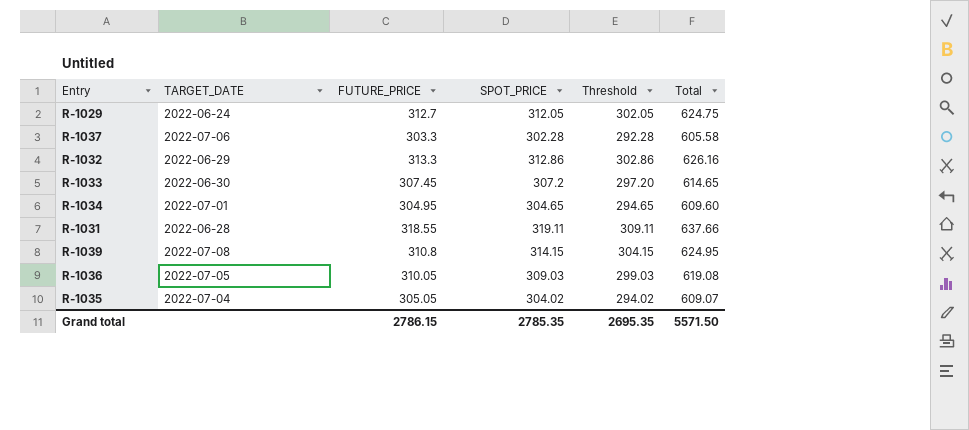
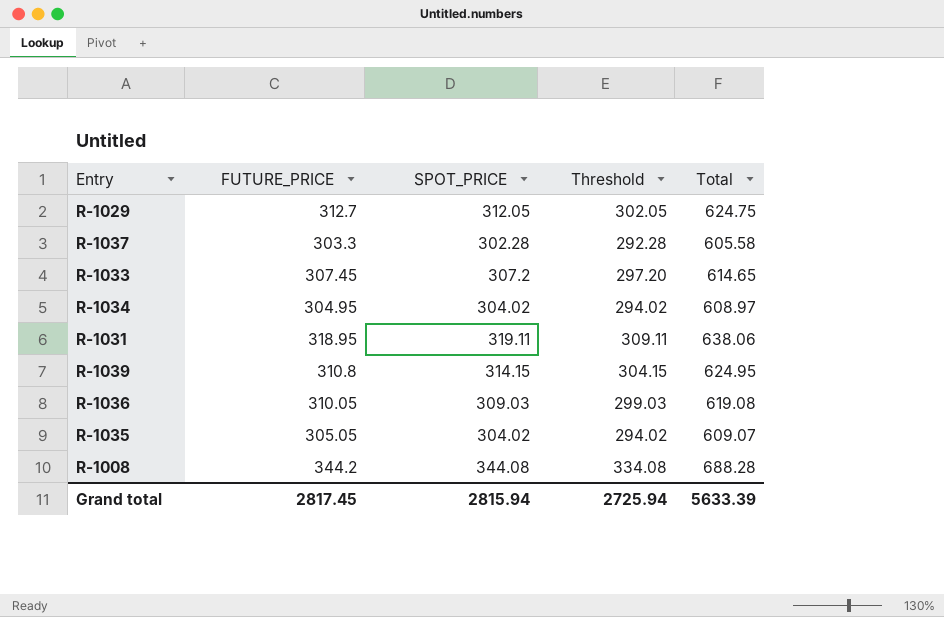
column TARGET_DATE | position: 2 -> none
row R-1032: 2022-06-29 | 313.3 | 312.86 | 302.86 | 626.16 -> none
R-1034 | SPOT_PRICE: 304.65 -> 304.02
R-1034 | Threshold: 294.65 -> 294.02
R-1034 | Total: 609.60 -> 608.97
R-1031 | FUTURE_PRICE: 318.55 -> 318.95
R-1031 | Total: 637.66 -> 638.06
row R-1008: none -> 344.2 | 344.08 | 334.08 | 688.28
Grand total | FUTURE_PRICE: 2786.15 -> 2817.45
Grand total | SPOT_PRICE: 2785.35 -> 2815.94
Grand total | Threshold: 2695.35 -> 2725.94
Grand total | Total: 5571.50 -> 5633.39

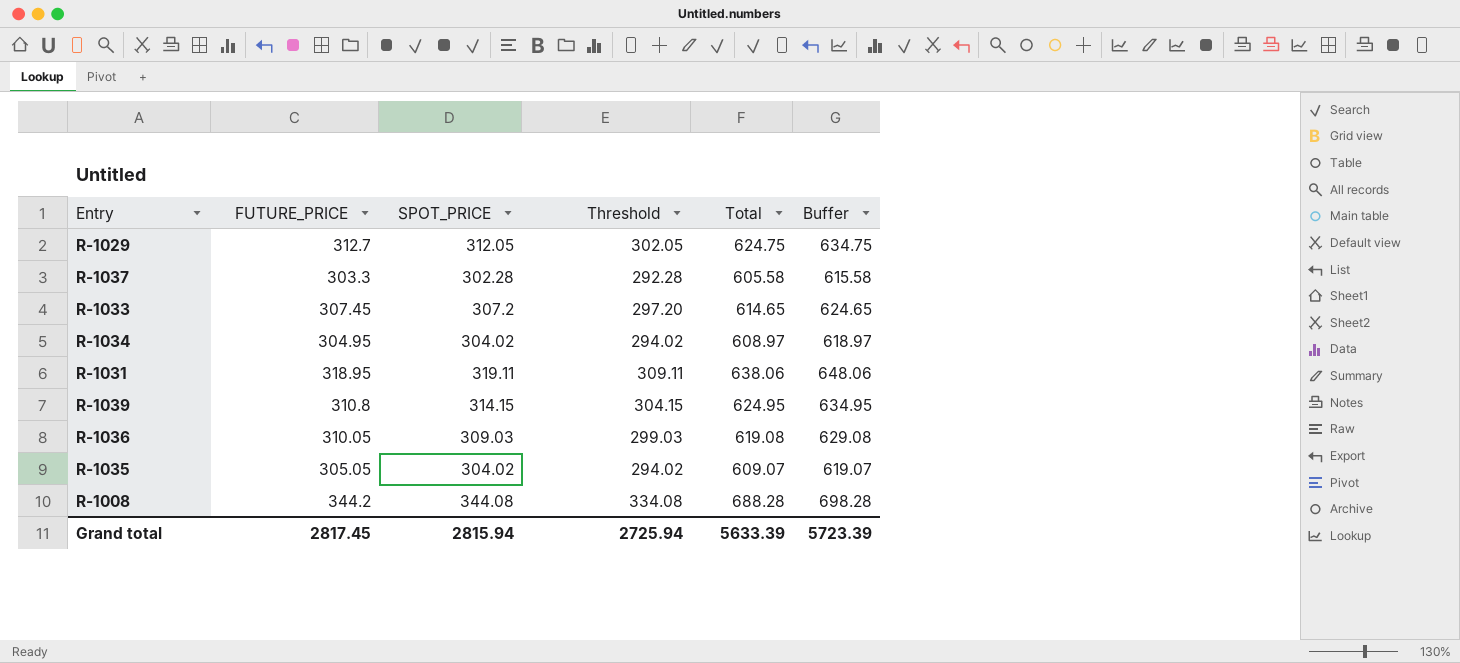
column Buffer | formula: none -> [Total] + 10

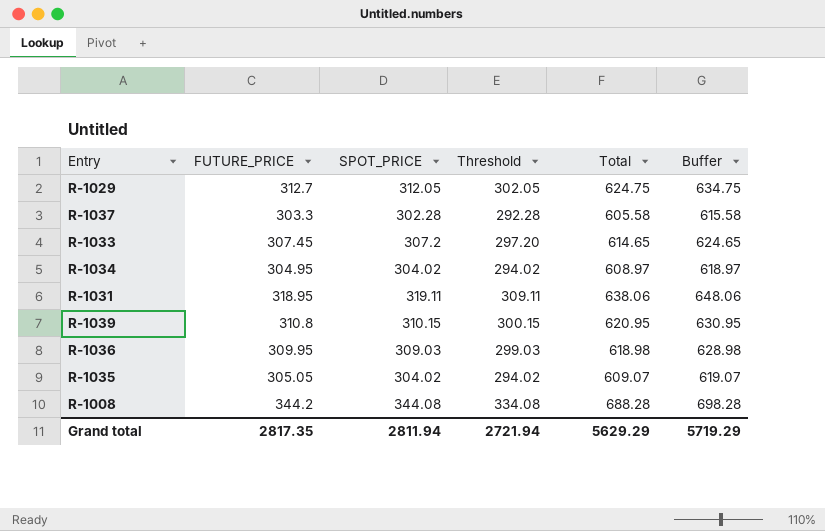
R-1039 | SPOT_PRICE: 314.15 -> 310.15
R-1039 | Threshold: 304.15 -> 300.15
R-1039 | Total: 624.95 -> 620.95
R-1039 | Buffer: 634.95 -> 630.95
R-1036 | FUTURE_PRICE: 310.05 -> 309.95
R-1036 | Total: 619.08 -> 618.98
R-1036 | Buffer: 629.08 -> 628.98
Grand total | FUTURE_PRICE: 2817.45 -> 2817.35
Grand total | SPOT_PRICE: 2815.94 -> 2811.94
Grand total | Threshold: 2725.94 -> 2721.94
Grand total | Total: 5633.39 -> 5629.29
Grand total | Buffer: 5723.39 -> 5719.29

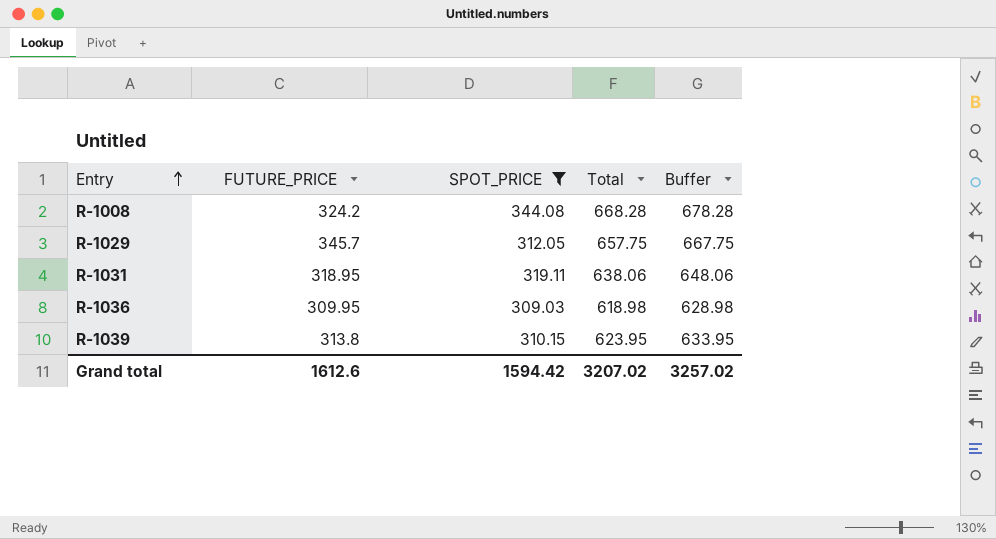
filter: none -> SPOT_PRICE >= 309.03
row order: none -> Entry ascending
column Threshold | formula: [SPOT_PRICE] - 10 -> none
R-1008 | FUTURE_PRICE: 344.2 -> 324.2
R-1008 | Total: 688.28 -> 668.28
R-1008 | Buffer: 698.28 -> 678.28
R-1029 | FUTURE_PRICE: 312.7 -> 345.7
R-1029 | Total: 624.75 -> 657.75
R-1029 | Buffer: 634.75 -> 667.75
R-1039 | FUTURE_PRICE: 310.8 -> 313.8
R-1039 | Total: 620.95 -> 623.95
R-1039 | Buffer: 630.95 -> 633.95
Grand total | FUTURE_PRICE: 2817.35 -> 1612.6
Grand total | SPOT_PRICE: 2811.94 -> 1594.42
Grand total | Total: 5629.29 -> 3207.02
Grand total | Buffer: 5719.29 -> 3257.02

